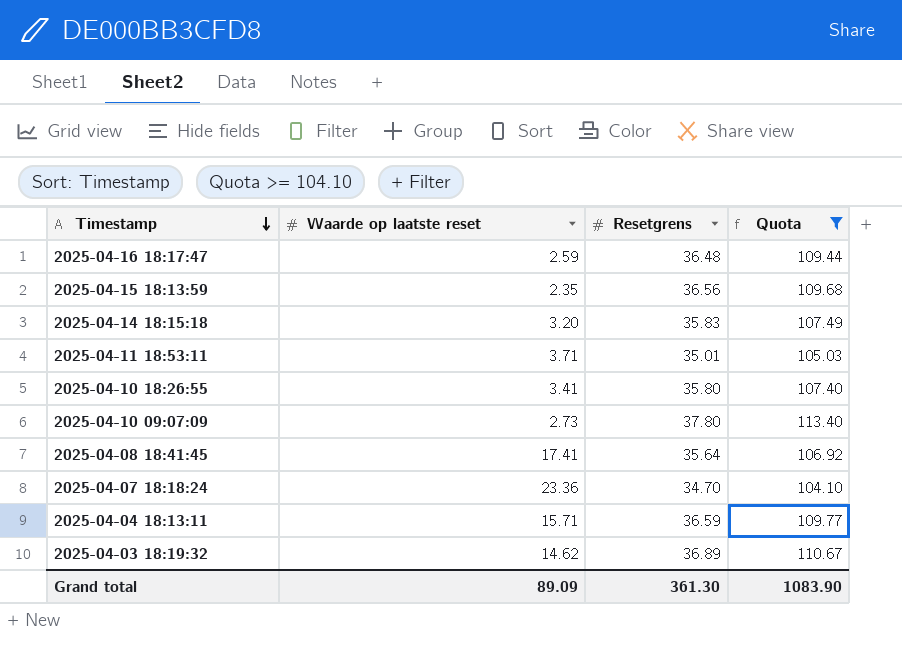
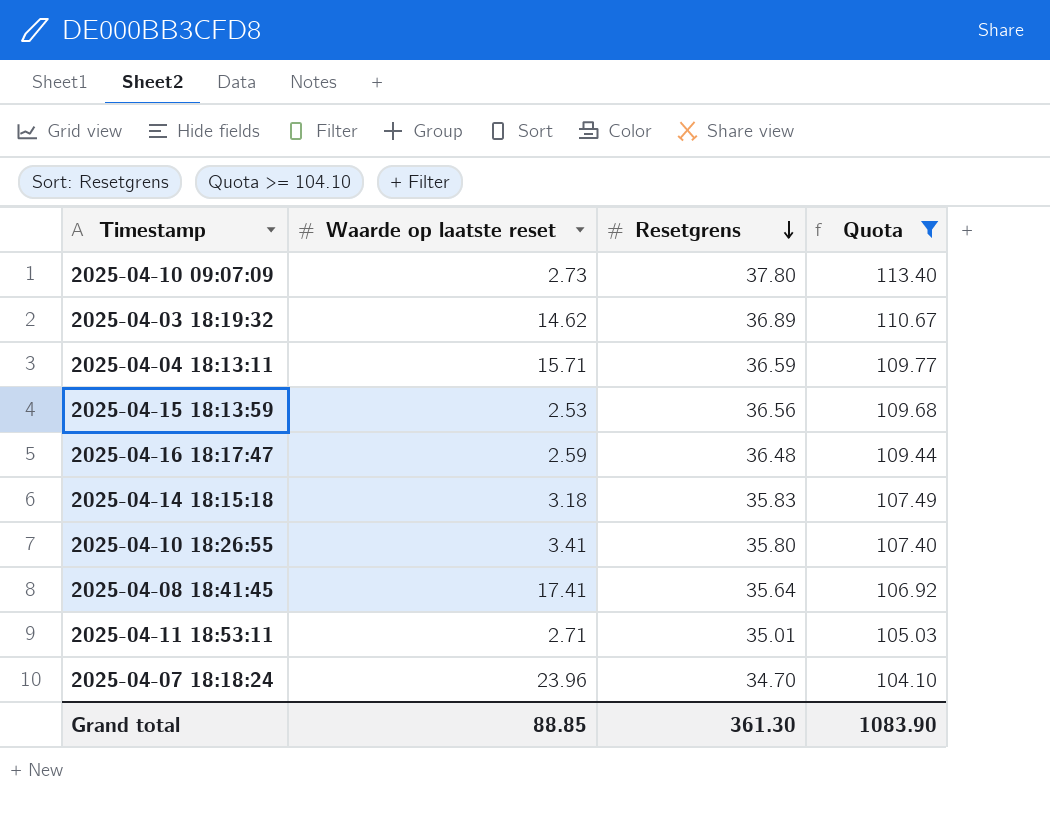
row order: Timestamp descending -> Resetgrens descending
2025-04-15 18:13:59 | Waarde op laatste reset: 2.35 -> 2.53
2025-04-14 18:15:18 | Waarde op laatste reset: 3.20 -> 3.18
2025-04-11 18:53:11 | Waarde op laatste reset: 3.71 -> 2.71
2025-04-07 18:18:24 | Waarde op laatste reset: 23.36 -> 23.96
Grand total | Waarde op laatste reset: 89.09 -> 88.85

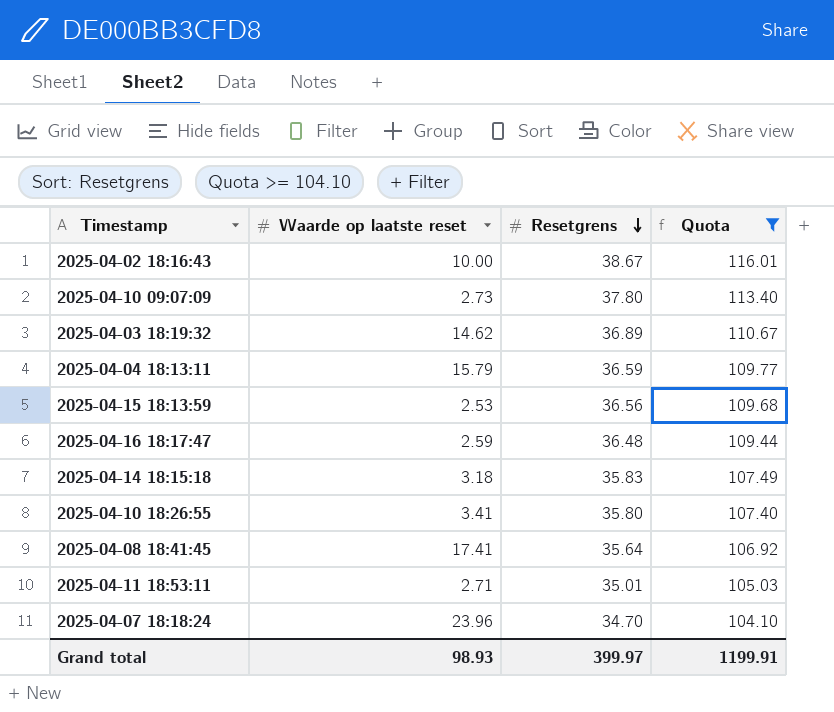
row 2025-04-02 18:16:43: none -> 10.00 | 38.67 | 116.01
2025-04-04 18:13:11 | Waarde op laatste reset: 15.71 -> 15.79
Grand total | Waarde op laatste reset: 88.85 -> 98.93
Grand total | Resetgrens: 361.30 -> 399.97
Grand total | Quota: 1083.90 -> 1199.91

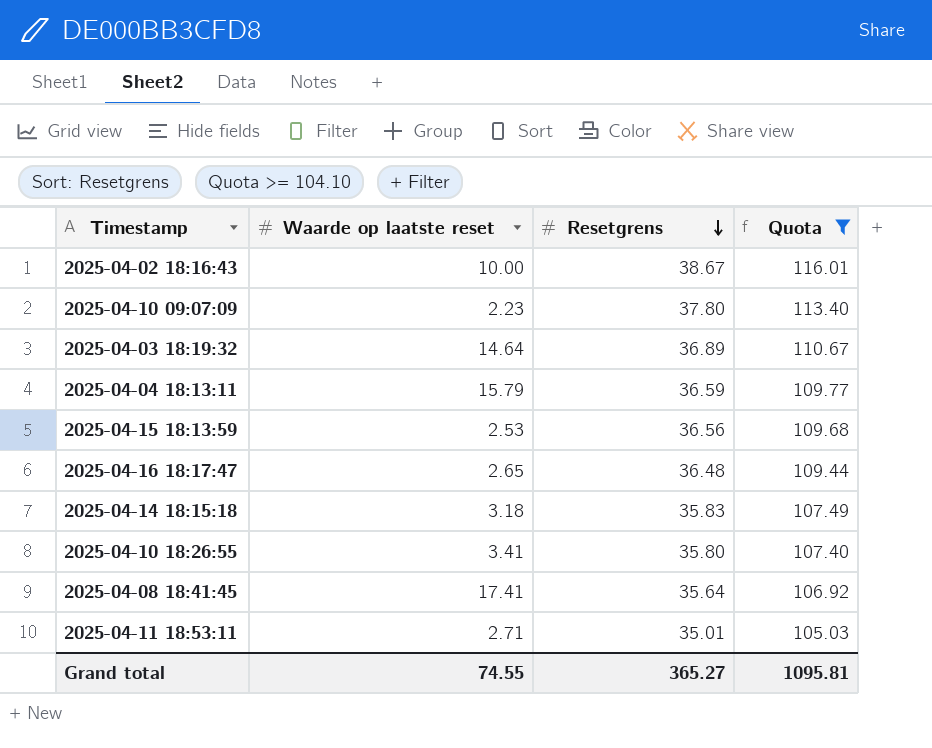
row 2025-04-07 18:18:24: 23.96 | 34.70 | 104.10 -> none
2025-04-10 09:07:09 | Waarde op laatste reset: 2.73 -> 2.23
2025-04-03 18:19:32 | Waarde op laatste reset: 14.62 -> 14.64
2025-04-16 18:17:47 | Waarde op laatste reset: 2.59 -> 2.65
Grand total | Waarde op laatste reset: 98.93 -> 74.55
Grand total | Resetgrens: 399.97 -> 365.27
Grand total | Quota: 1199.91 -> 1095.81

